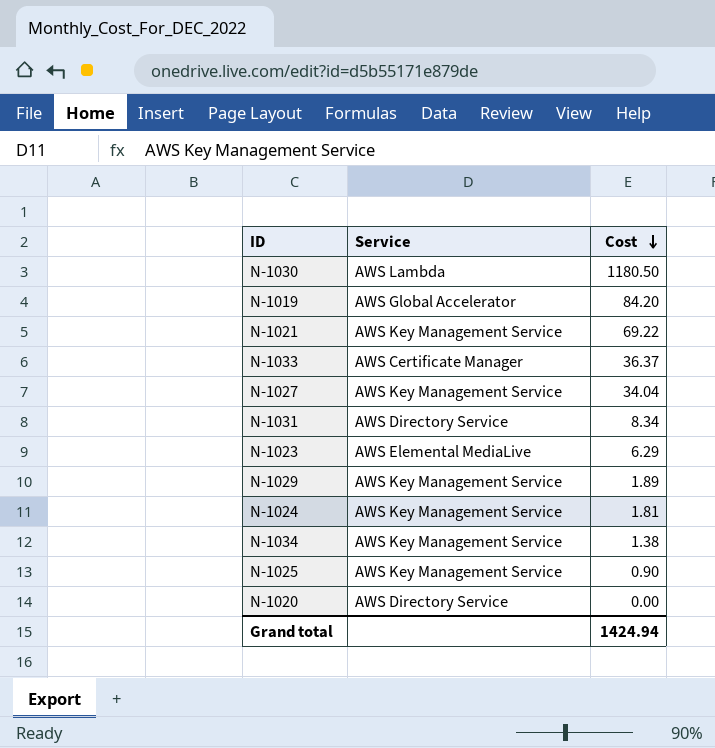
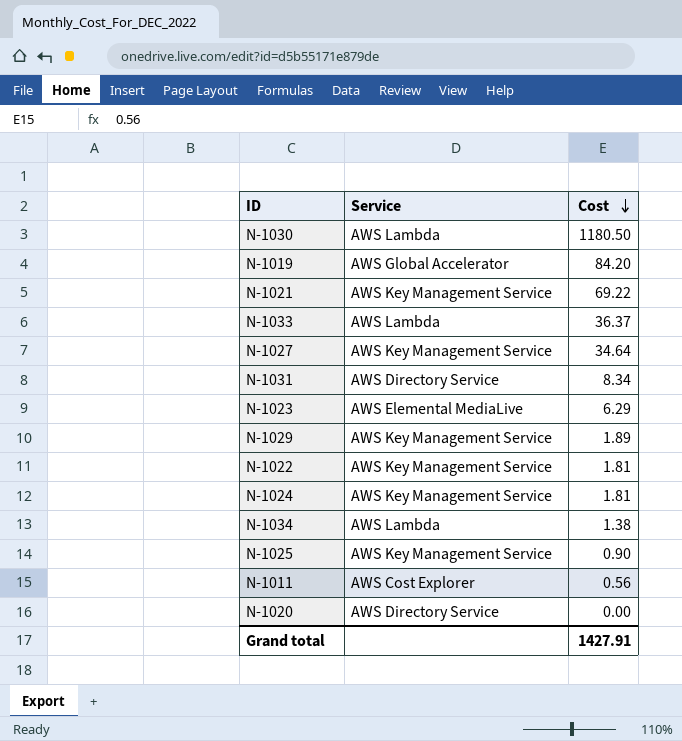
N-1033 | Service: AWS Certificate Manager -> AWS Lambda
N-1027 | Cost: 34.04 -> 34.64
row N-1022: none -> AWS Key Management Service | 1.81
N-1034 | Service: AWS Key Management Service -> AWS Lambda
row N-1011: none -> AWS Cost Explorer | 0.56
Grand total | Cost: 1424.94 -> 1427.91

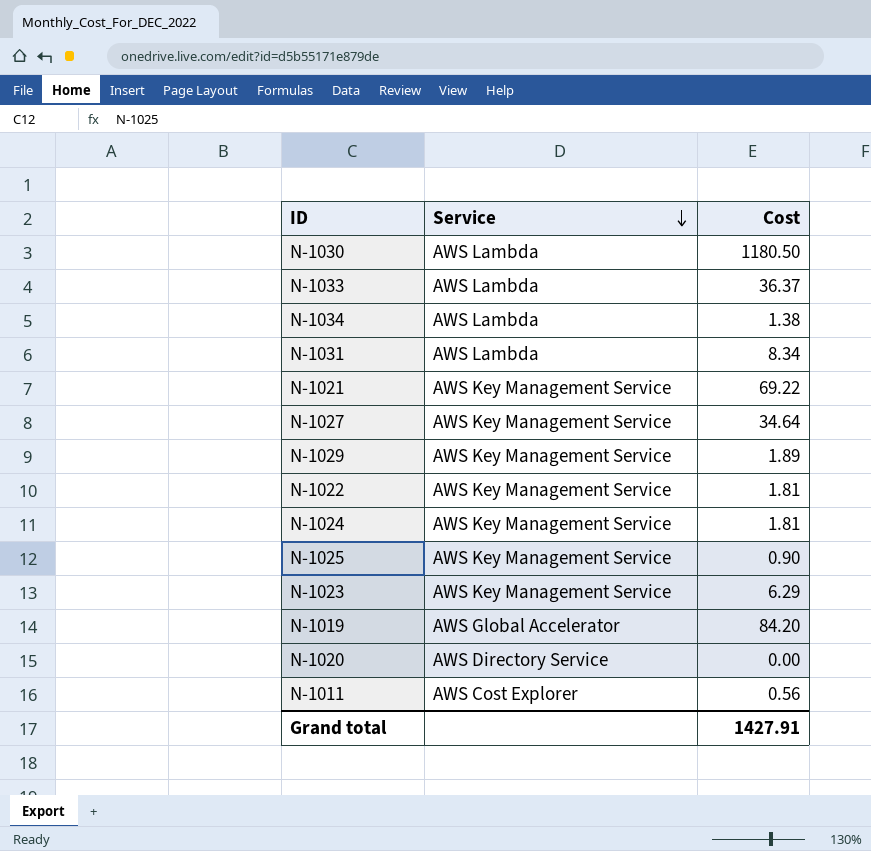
row order: Cost descending -> Service descending
N-1031 | Service: AWS Directory Service -> AWS Lambda
N-1023 | Service: AWS Elemental MediaLive -> AWS Key Management Service

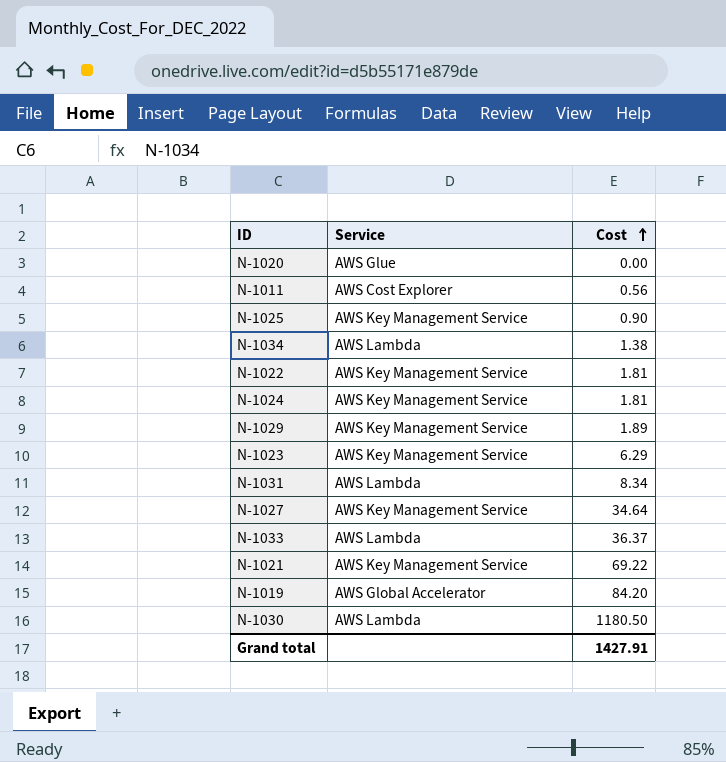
row order: Service descending -> Cost ascending
N-1020 | Service: AWS Directory Service -> AWS Glue

